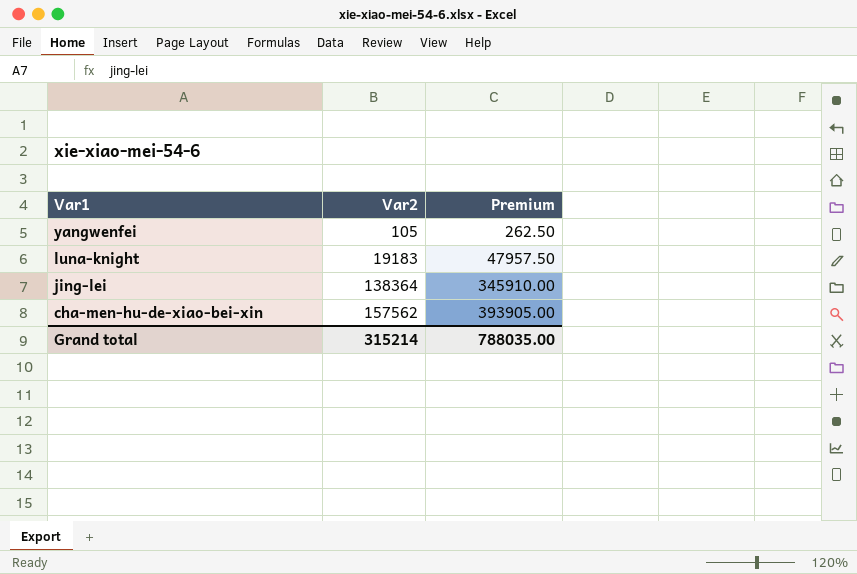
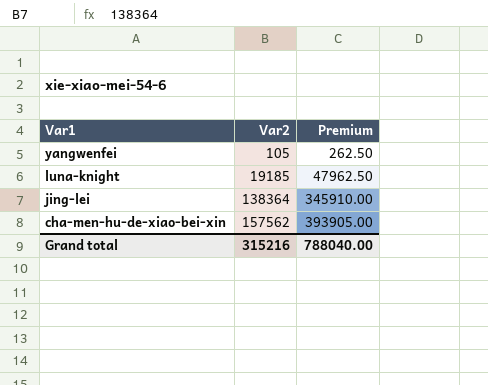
luna-knight | Var2: 19183 -> 19185
luna-knight | Premium: 47957.50 -> 47962.50
Grand total | Var2: 315214 -> 315216
Grand total | Premium: 788035.00 -> 788040.00

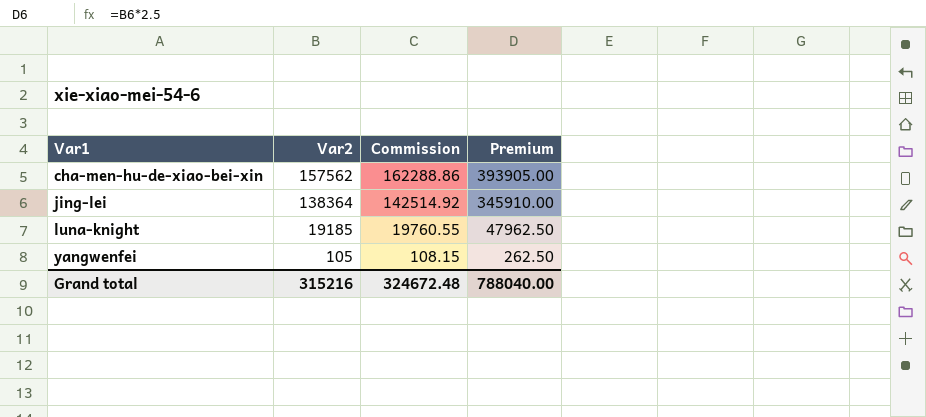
row order: Var1 descending -> Var1 ascending
column Commission | formula: none -> [Var2] * 1.03

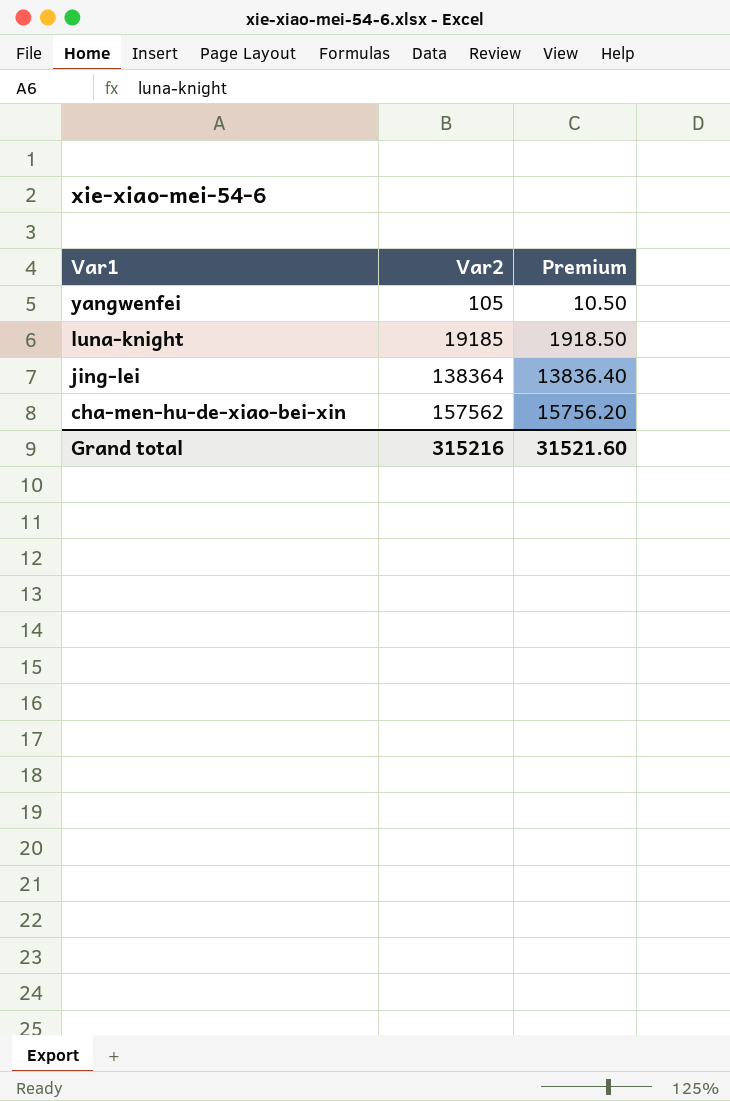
row order: Var1 ascending -> Var1 descending
column Commission | formula: [Var2] * 1.03 -> none
column Premium | formula: [Var2] * 2.5 -> [Var2] * 0.1
Grand total | Premium: 788040.00 -> 31521.60

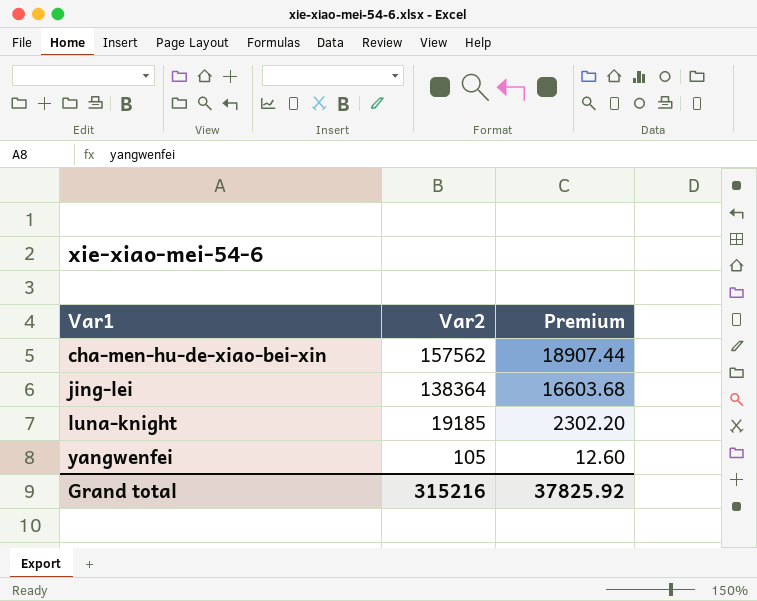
row order: Var1 descending -> Var1 ascending
column Premium | formula: [Var2] * 0.1 -> [Var2] * 0.12
Grand total | Premium: 31521.60 -> 37825.92

